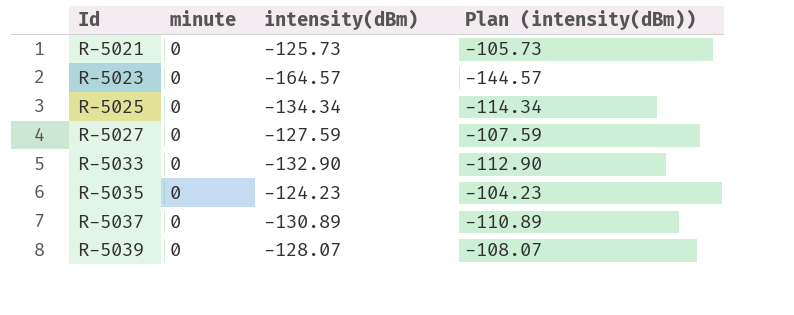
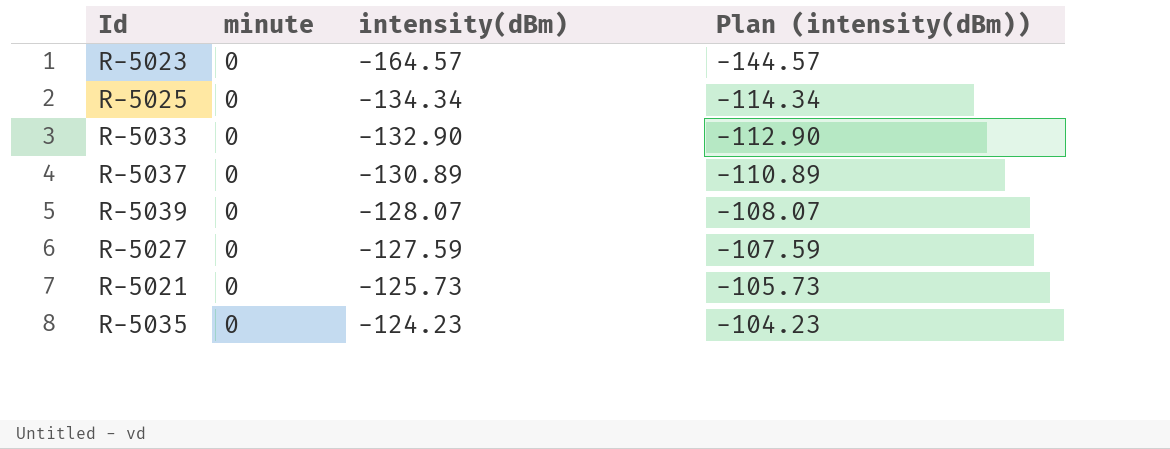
row order: Id ascending -> intensity(dBm) ascending

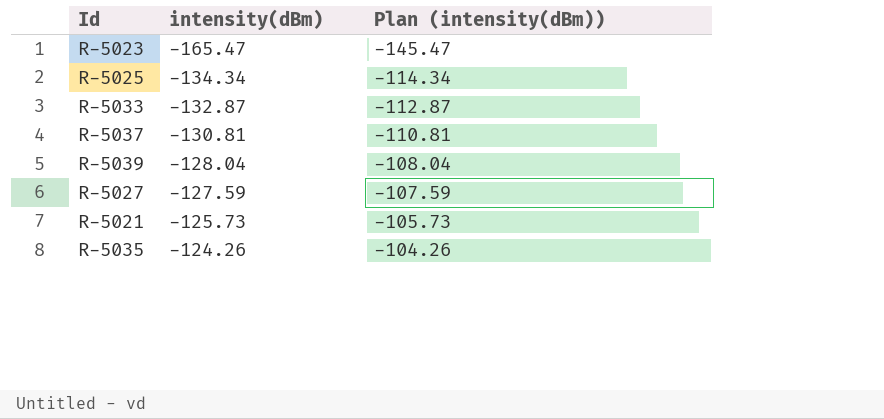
column minute | position: 2 -> none
R-5023 | intensity(dBm): -164.57 -> -165.47
R-5023 | Plan (intensity(dBm)): -144.57 -> -145.47
R-5033 | intensity(dBm): -132.90 -> -132.87
R-5033 | Plan (intensity(dBm)): -112.90 -> -112.87
R-5037 | intensity(dBm): -130.89 -> -130.81
R-5037 | Plan (intensity(dBm)): -110.89 -> -110.81
R-5039 | intensity(dBm): -128.07 -> -128.04
R-5039 | Plan (intensity(dBm)): -108.07 -> -108.04
R-5035 | intensity(dBm): -124.23 -> -124.26
R-5035 | Plan (intensity(dBm)): -104.23 -> -104.26

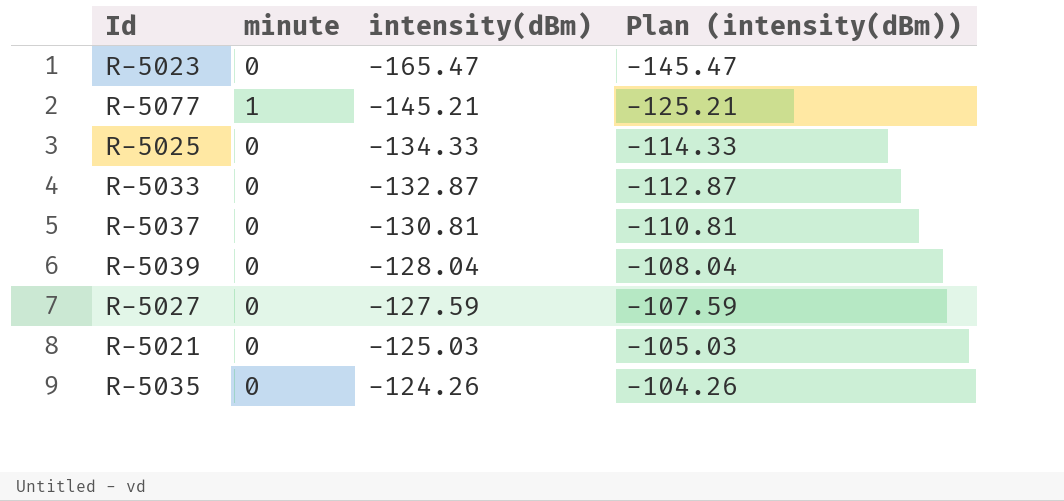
column minute | position: none -> 2
row R-5077: none -> 1 | -145.21 | -125.21
R-5025 | intensity(dBm): -134.34 -> -134.33
R-5025 | Plan (intensity(dBm)): -114.34 -> -114.33
R-5021 | intensity(dBm): -125.73 -> -125.03
R-5021 | Plan (intensity(dBm)): -105.73 -> -105.03

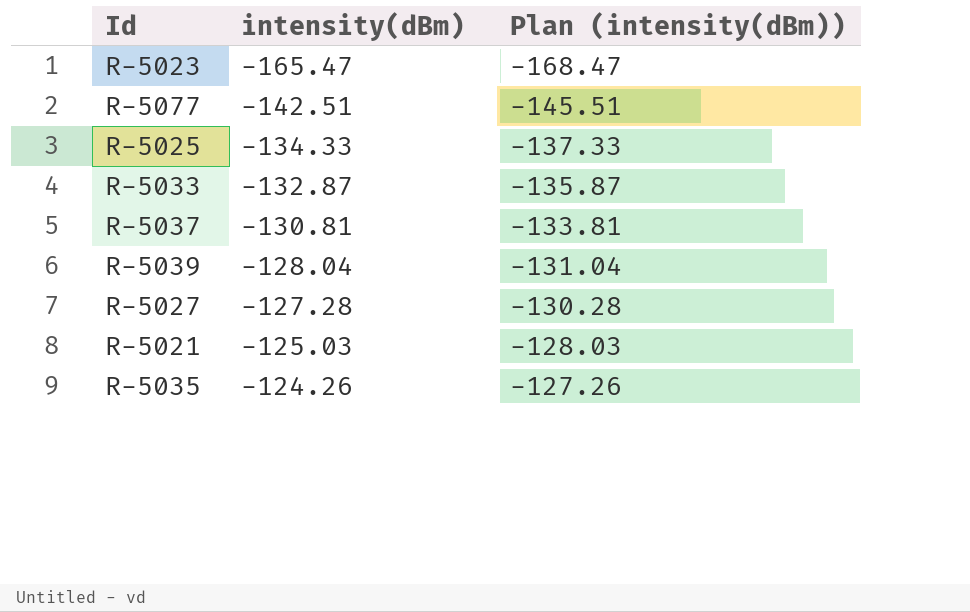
column minute | position: 2 -> none
column Plan (intensity(dBm)) | formula: [intensity(dBm)] + 20 -> [intensity(dBm)] - 3
R-5077 | intensity(dBm): -145.21 -> -142.51
R-5027 | intensity(dBm): -127.59 -> -127.28

